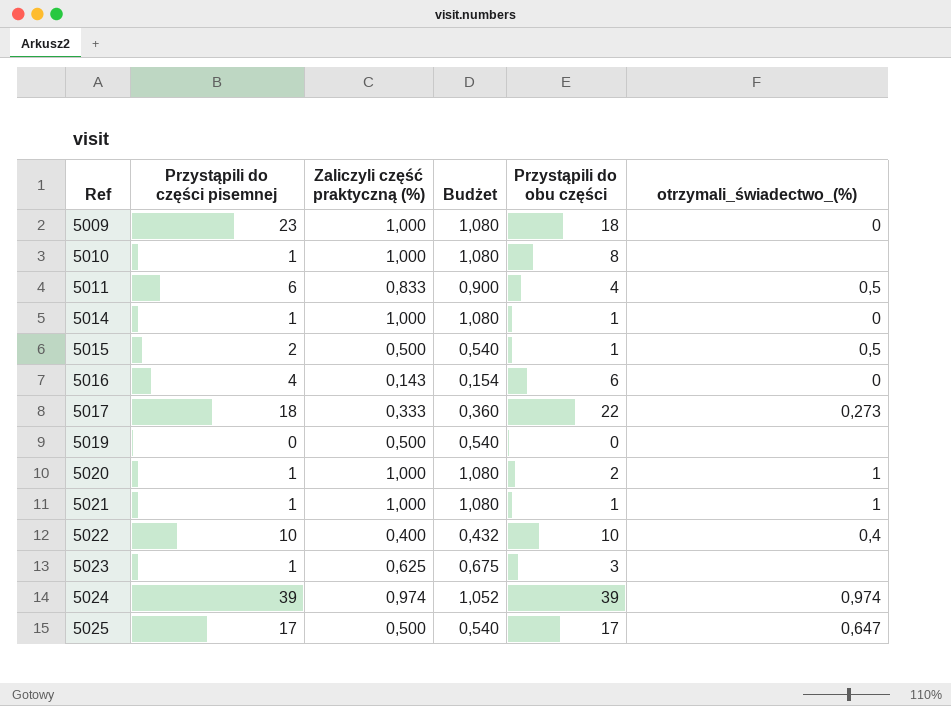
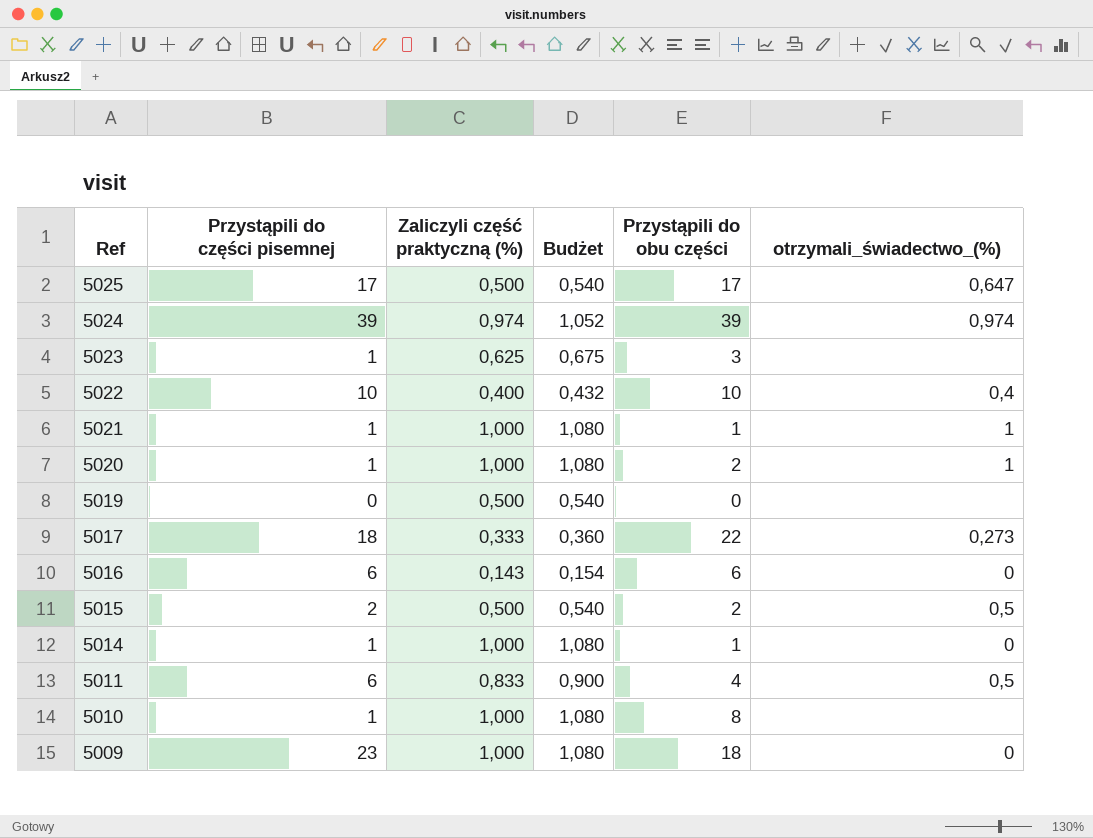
row order: Ref ascending -> Ref descending
5016 | Przystąpili do części pisemnej: 4 -> 6
5015 | Przystąpili do obu części: 1 -> 2

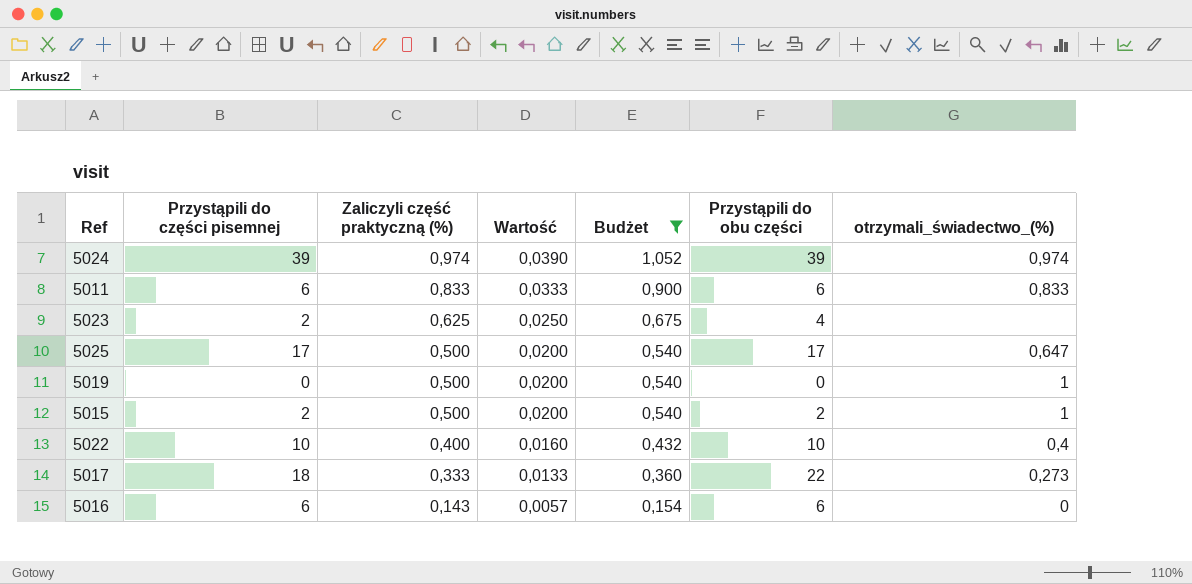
filter: none -> Budżet != 1,080
row order: Ref descending -> Zaliczyli część praktyczną (%) descending
column Wartość | formula: none -> [Zaliczyli część praktyczną (%)] * 0,04
5011 | Przystąpili do obu części: 4 -> 6
5011 | otrzymali_świadectwo_(%): 0,5 -> 0,833
5023 | Przystąpili do części pisemnej: 1 -> 2
5023 | Przystąpili do obu części: 3 -> 4
5019 | otrzymali_świadectwo_(%): none -> 1
5015 | otrzymali_świadectwo_(%): 0,5 -> 1

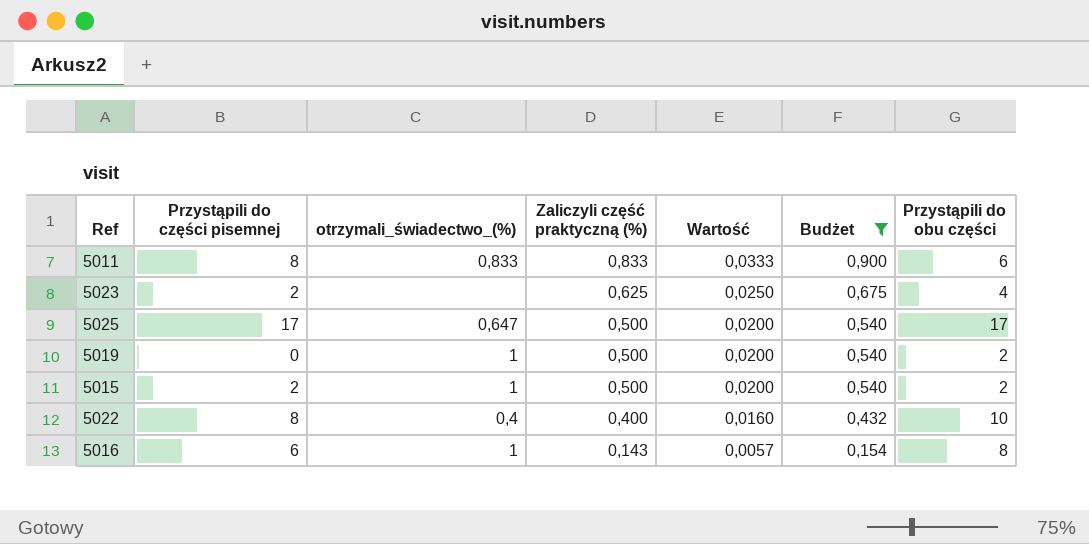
column otrzymali_świadectwo_(%) | position: 7 -> 3
row 5024: 39 | 0,974 | 0,0390 | 1,052 | 39 | 0,974 -> none
row 5017: 18 | 0,333 | 0,0133 | 0,360 | 22 | 0,273 -> none
5011 | Przystąpili do części pisemnej: 6 -> 8
5019 | Przystąpili do obu części: 0 -> 2
5022 | Przystąpili do części pisemnej: 10 -> 8
5016 | otrzymali_świadectwo_(%): 0 -> 1
5016 | Przystąpili do obu części: 6 -> 8

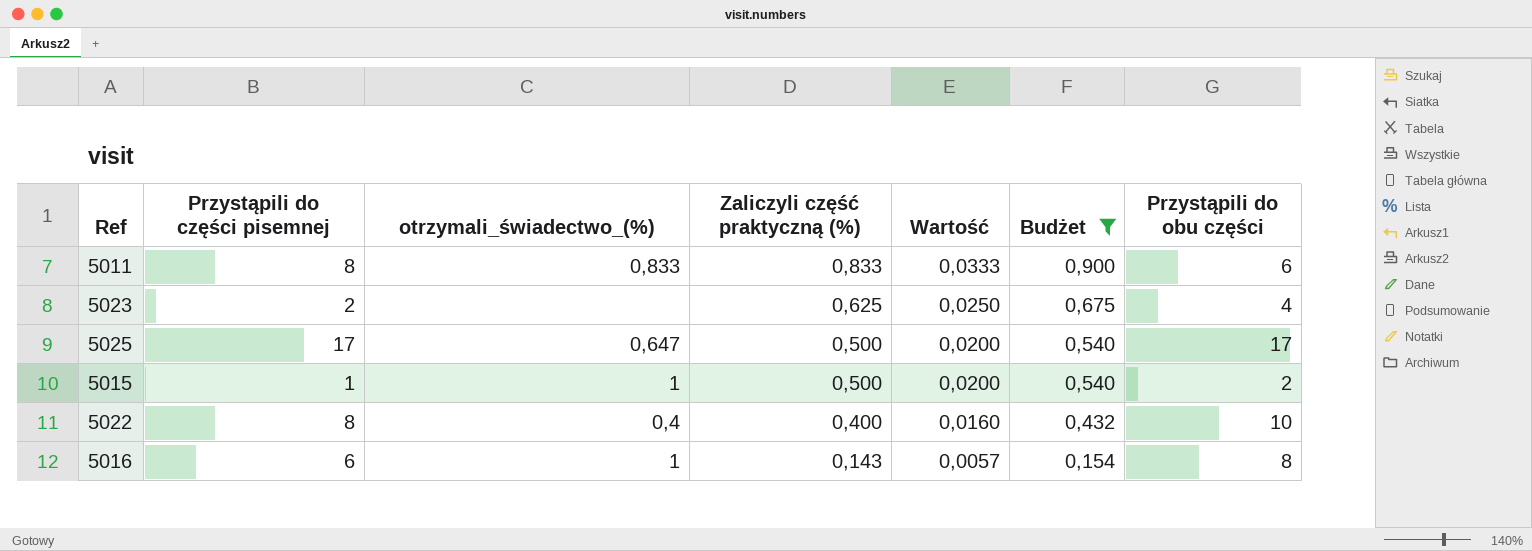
row 5019: 0 | 1 | 0,500 | 0,0200 | 0,540 | 2 -> none
5015 | Przystąpili do części pisemnej: 2 -> 1

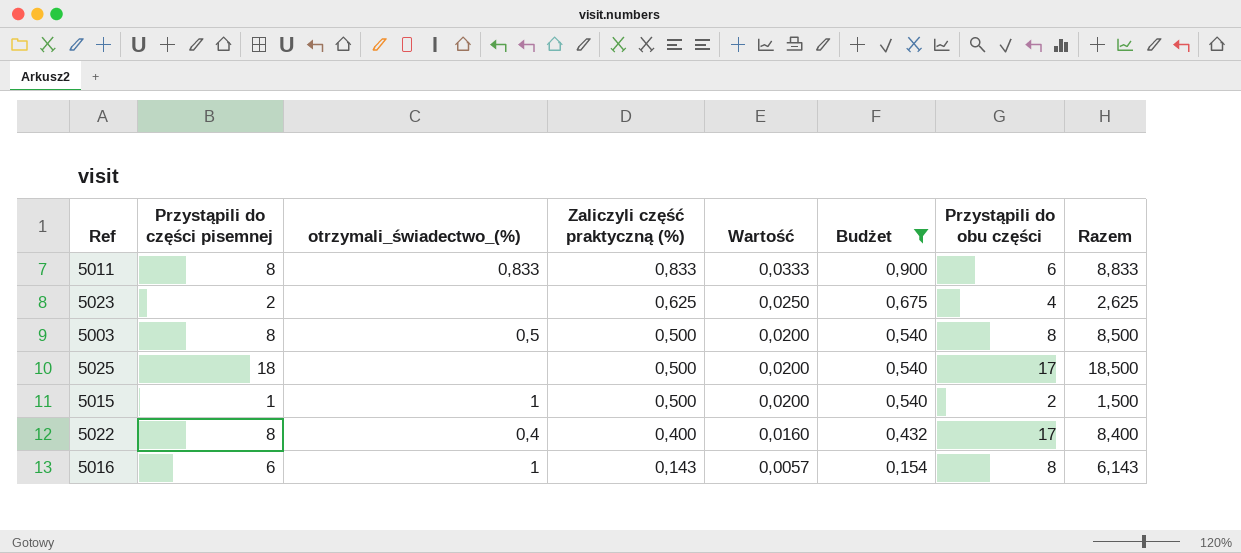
column Razem | formula: none -> [Przystąpili do części pisemnej] + [Zaliczyli część praktyczną (%)]
row 5003: none -> 8 | 0,5 | 0,500 | 0,0200 | 0,540 | 8 | 8,500
5025 | Przystąpili do części pisemnej: 17 -> 18
5025 | otrzymali_świadectwo_(%): 0,647 -> none
5022 | Przystąpili do obu części: 10 -> 17

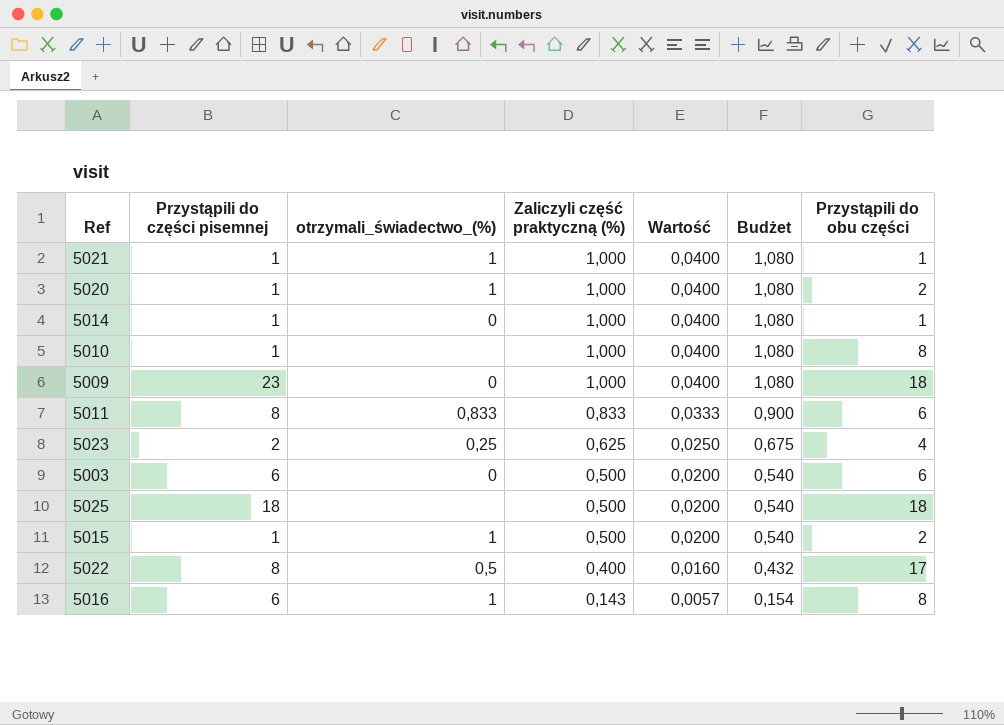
filter: Budżet != 1,080 -> none
column Razem | formula: [Przystąpili do części pisemnej] + [Zaliczyli część praktyczną (%)] -> none
5023 | otrzymali_świadectwo_(%): none -> 0,25
5003 | Przystąpili do części pisemnej: 8 -> 6
5003 | otrzymali_świadectwo_(%): 0,5 -> 0
5003 | Przystąpili do obu części: 8 -> 6
5025 | Przystąpili do obu części: 17 -> 18
5022 | otrzymali_świadectwo_(%): 0,4 -> 0,5

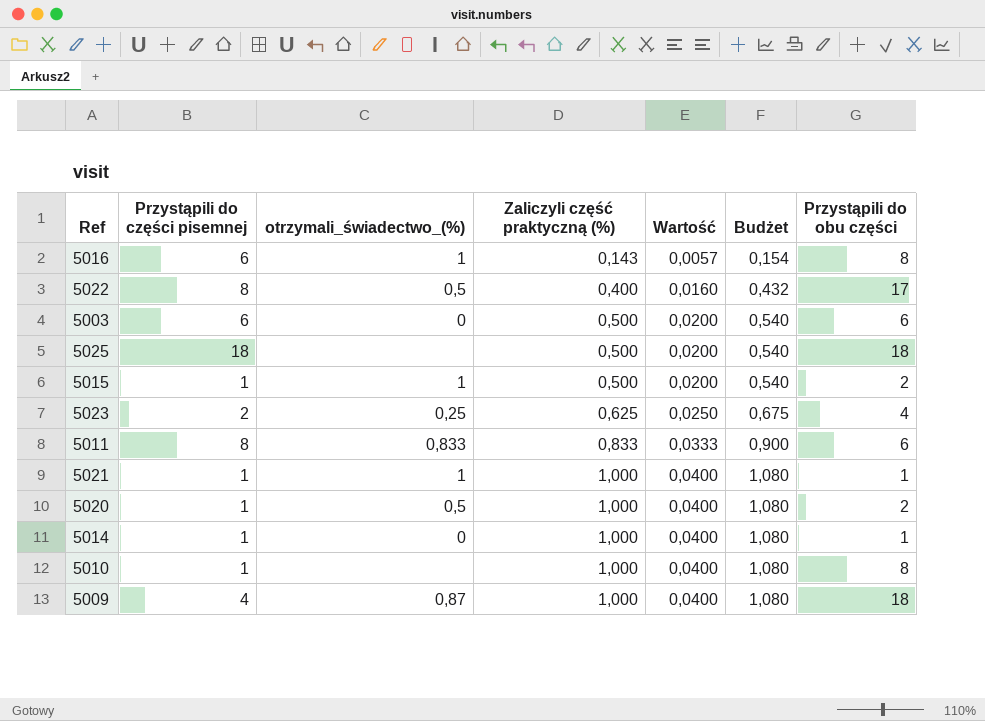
row order: Zaliczyli część praktyczną (%) descending -> Zaliczyli część praktyczną (%) ascending
5020 | otrzymali_świadectwo_(%): 1 -> 0,5
5009 | Przystąpili do części pisemnej: 23 -> 4
5009 | otrzymali_świadectwo_(%): 0 -> 0,87

